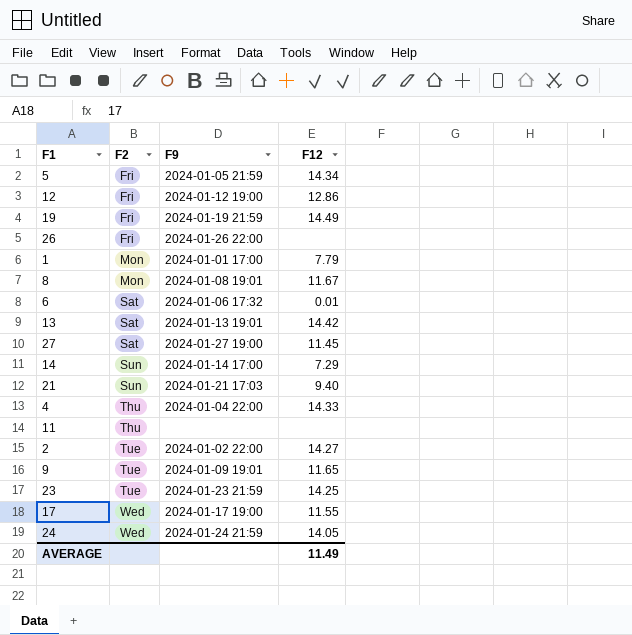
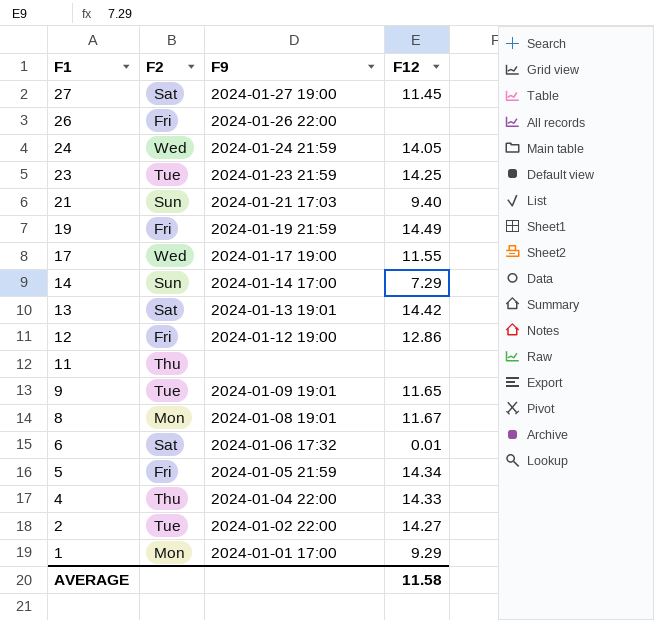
row order: F2 ascending -> F1 descending
1 | F12: 7.79 -> 9.29
AVERAGE | F12: 11.49 -> 11.58

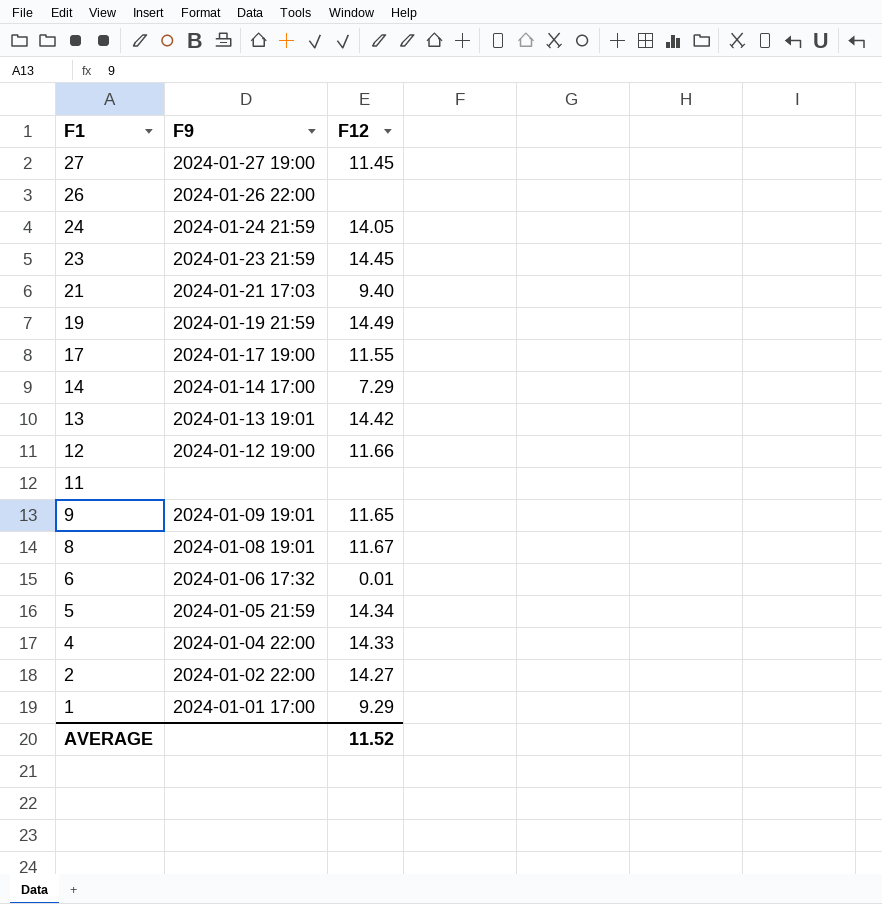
column F2 | position: 2 -> none
23 | F12: 14.25 -> 14.45
12 | F12: 12.86 -> 11.66
AVERAGE | F12: 11.58 -> 11.52

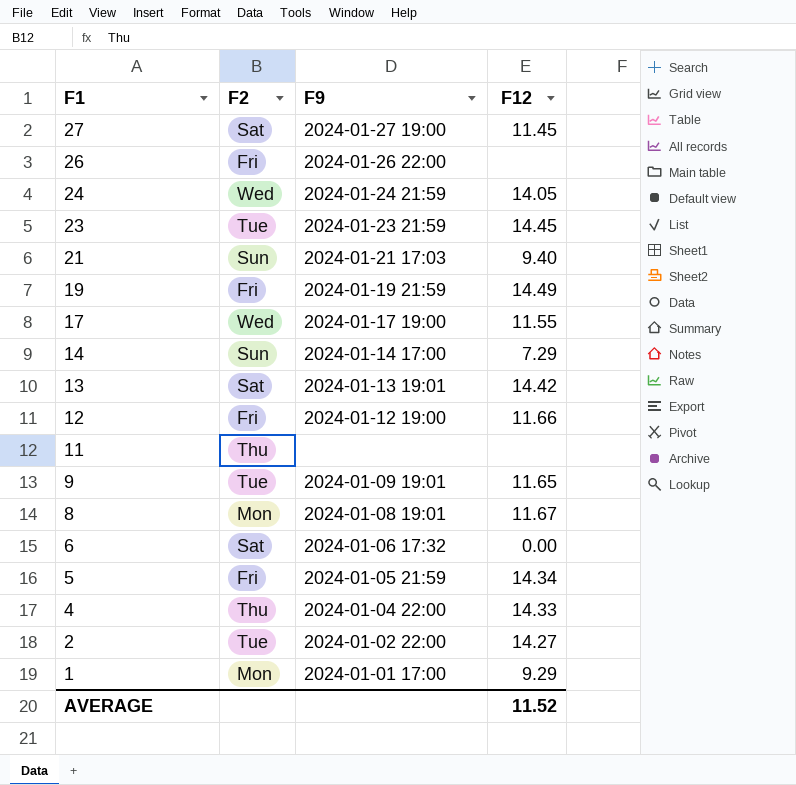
column F2 | position: none -> 2
6 | F12: 0.01 -> 0.00

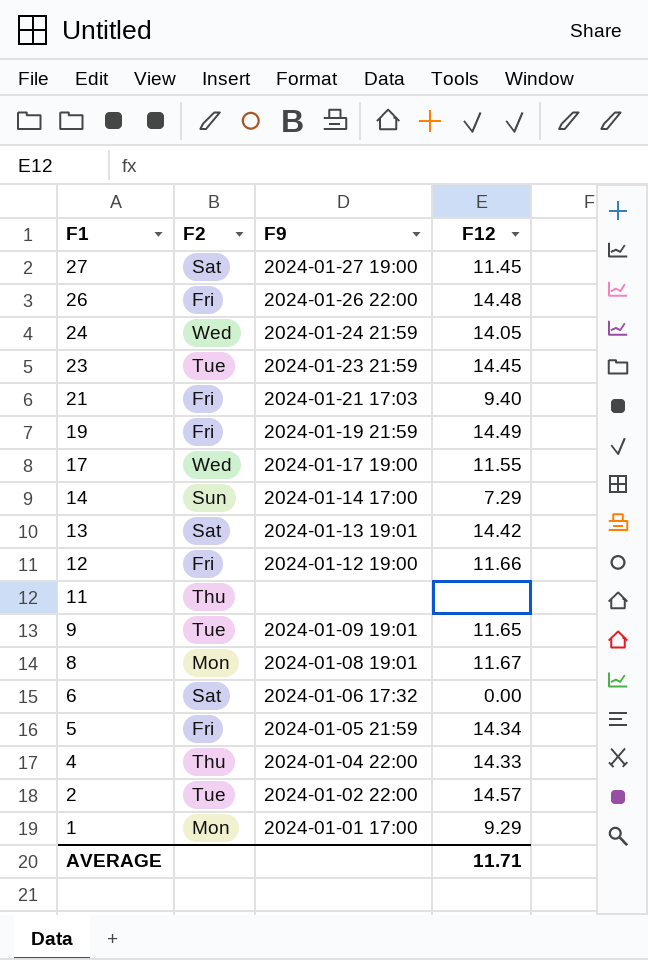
26 | F12: none -> 14.48
21 | F2: Sun -> Fri
2 | F12: 14.27 -> 14.57
AVERAGE | F12: 11.52 -> 11.71

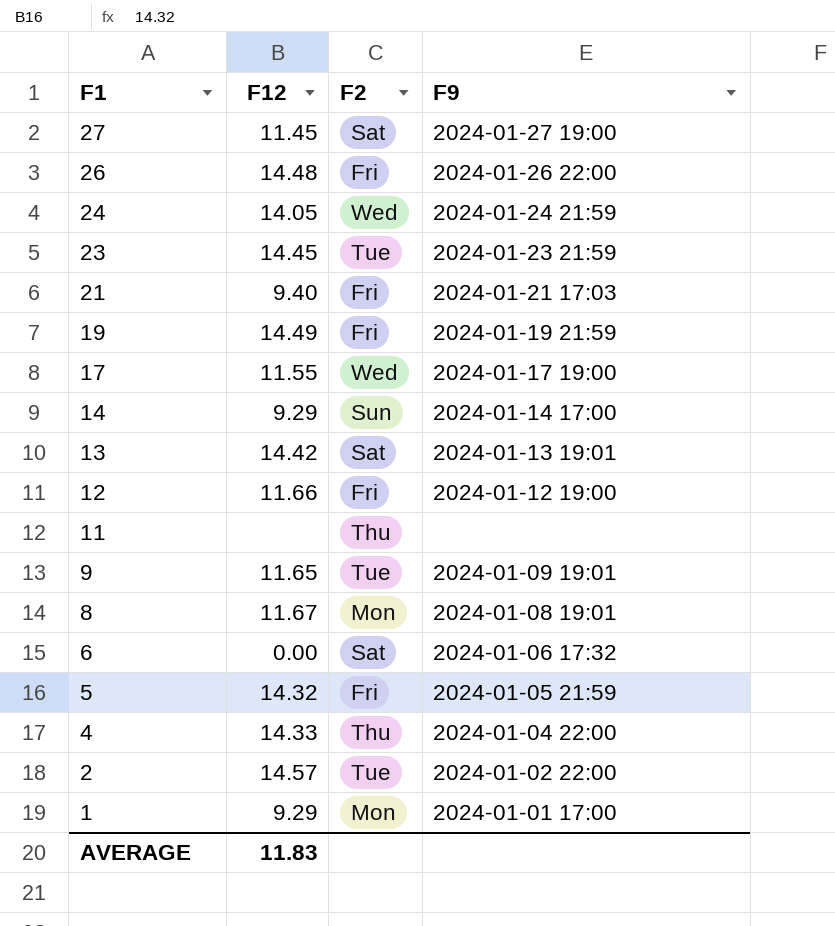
column F12 | position: 4 -> 2
14 | F12: 7.29 -> 9.29
5 | F12: 14.34 -> 14.32
AVERAGE | F12: 11.71 -> 11.83

